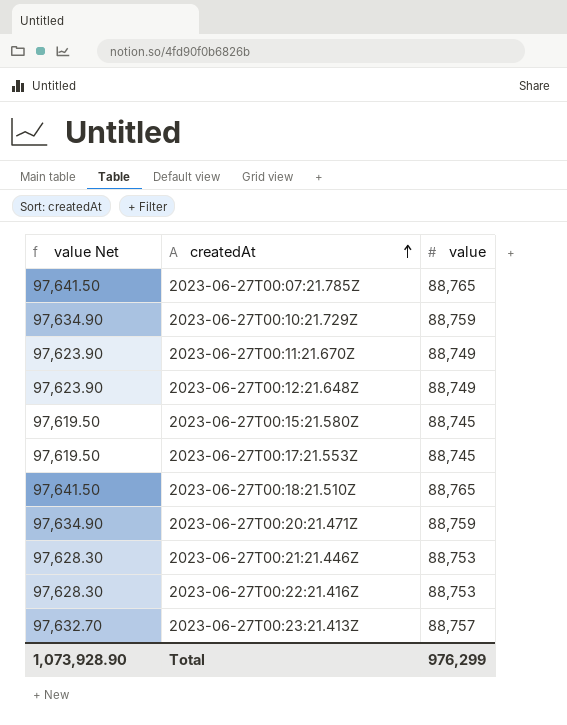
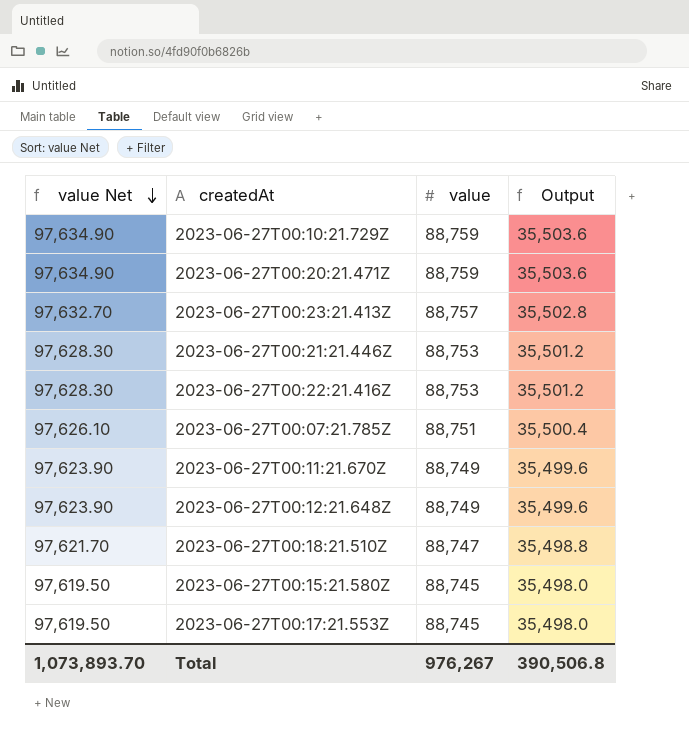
row order: createdAt ascending -> value Net descending
column Output | formula: none -> [value] * 0.4
2023-06-27T00:07:21.785Z | value Net: 97,641.50 -> 97,626.10
2023-06-27T00:07:21.785Z | value: 88,765 -> 88,751
2023-06-27T00:18:21.510Z | value Net: 97,641.50 -> 97,621.70
2023-06-27T00:18:21.510Z | value: 88,765 -> 88,747
Total | value Net: 1,073,928.90 -> 1,073,893.70
Total | value: 976,299 -> 976,267

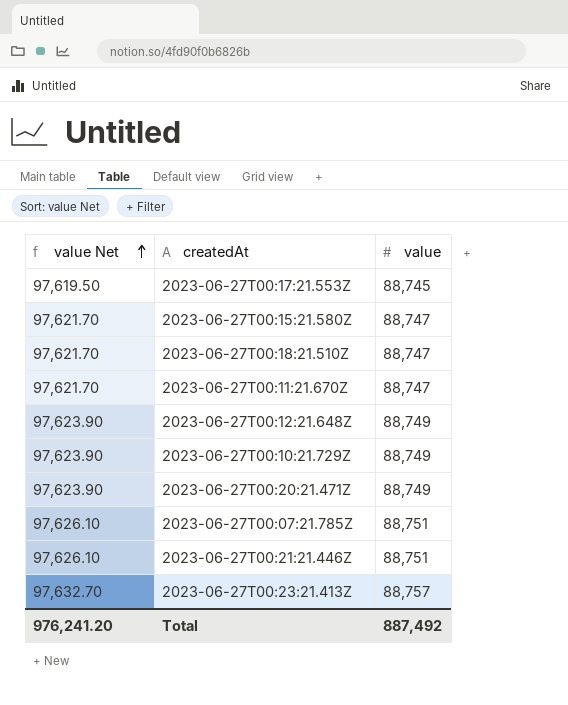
row order: value Net descending -> value Net ascending
column Output | formula: [value] * 0.4 -> none
row 2023-06-27T00:22:21.416Z: 97,628.30 | 88,753 | 35,501.2 -> none
2023-06-27T00:15:21.580Z | value Net: 97,619.50 -> 97,621.70
2023-06-27T00:15:21.580Z | value: 88,745 -> 88,747
2023-06-27T00:11:21.670Z | value Net: 97,623.90 -> 97,621.70
2023-06-27T00:11:21.670Z | value: 88,749 -> 88,747
2023-06-27T00:10:21.729Z | value Net: 97,634.90 -> 97,623.90
2023-06-27T00:10:21.729Z | value: 88,759 -> 88,749
2023-06-27T00:20:21.471Z | value Net: 97,634.90 -> 97,623.90
2023-06-27T00:20:21.471Z | value: 88,759 -> 88,749
2023-06-27T00:21:21.446Z | value Net: 97,628.30 -> 97,626.10
2023-06-27T00:21:21.446Z | value: 88,753 -> 88,751
Total | value Net: 1,073,893.70 -> 976,241.20
Total | value: 976,267 -> 887,492

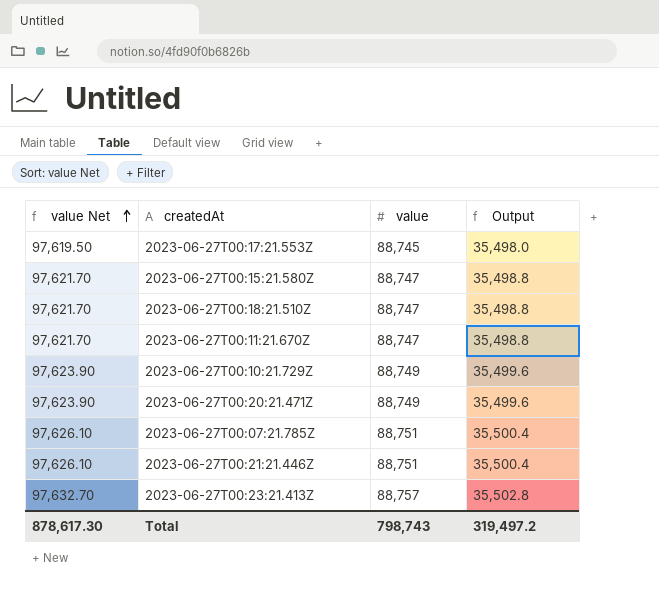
column Output | formula: none -> [value] * 0.4
row 2023-06-27T00:12:21.648Z: 97,623.90 | 88,749 -> none
Total | value Net: 976,241.20 -> 878,617.30
Total | value: 887,492 -> 798,743

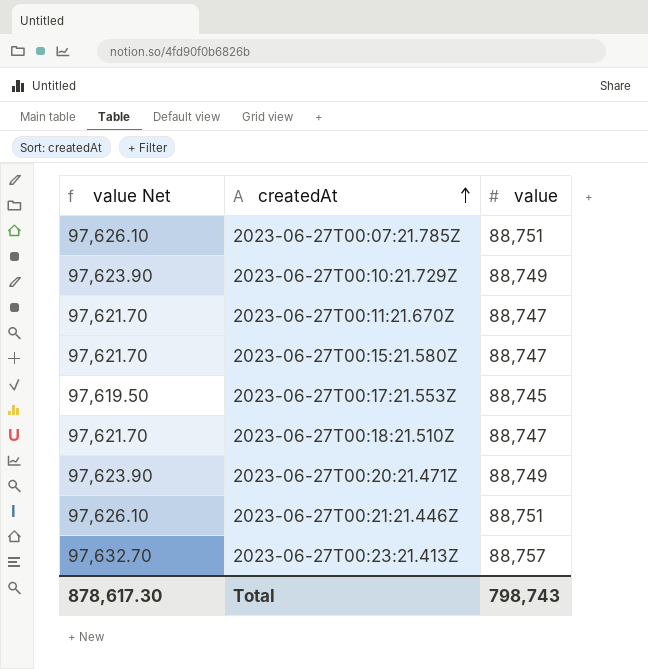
row order: value Net ascending -> createdAt ascending
column Output | formula: [value] * 0.4 -> none

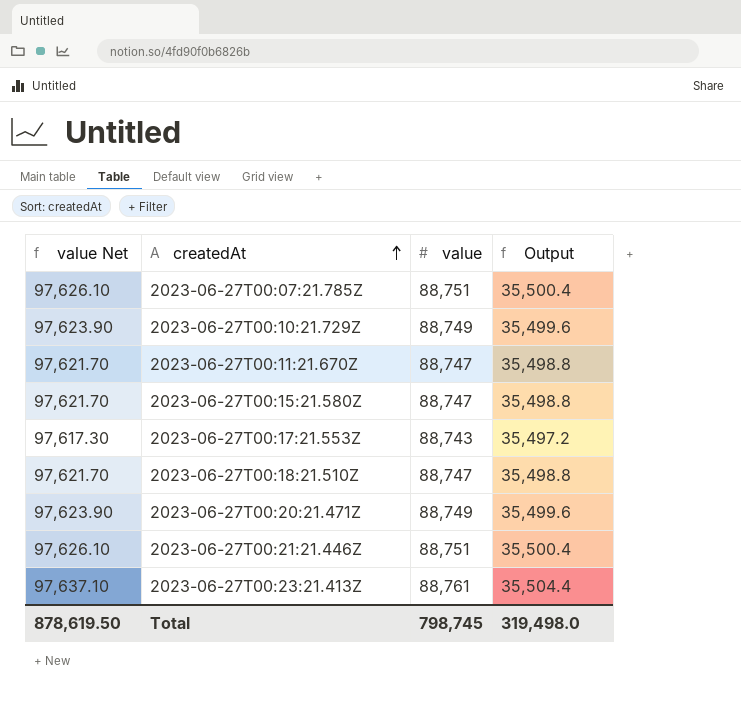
column Output | formula: none -> [value] * 0.4
2023-06-27T00:17:21.553Z | value Net: 97,619.50 -> 97,617.30
2023-06-27T00:17:21.553Z | value: 88,745 -> 88,743
2023-06-27T00:23:21.413Z | value Net: 97,632.70 -> 97,637.10
2023-06-27T00:23:21.413Z | value: 88,757 -> 88,761
Total | value Net: 878,617.30 -> 878,619.50
Total | value: 798,743 -> 798,745

